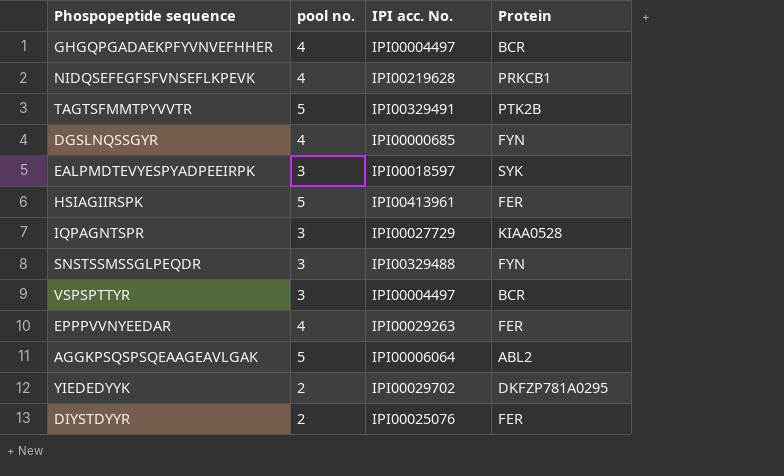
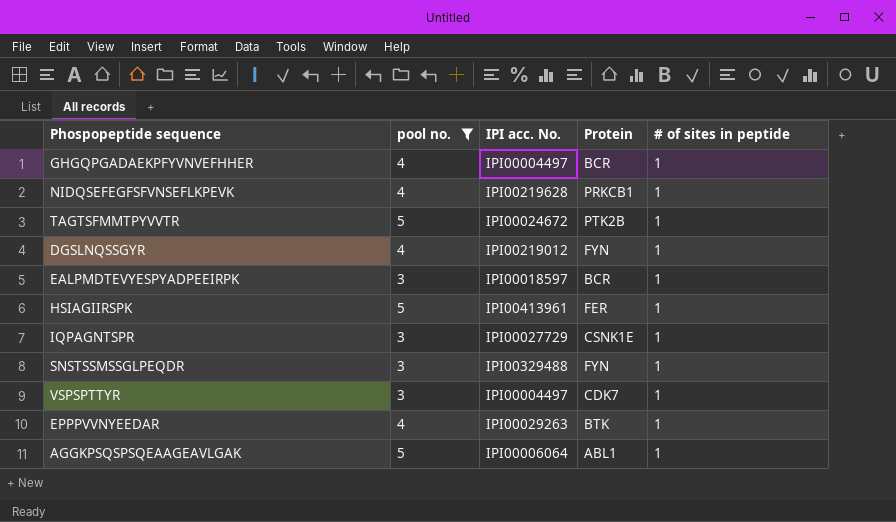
filter: none -> pool no. != 2
column # of sites in peptide | position: none -> 5
TAGTSFMMTPYVVTR | IPI acc. No.: IPI00329491 -> IPI00024672
DGSLNQSSGYR | IPI acc. No.: IPI00000685 -> IPI00219012
EALPMDTEVYESPYADPEEIRPK | Protein: SYK -> BCR
IQPAGNTSPR | Protein: KIAA0528 -> CSNK1E
VSPSPTTYR | Protein: BCR -> CDK7
EPPPVVNYEEDAR | Protein: FER -> BTK
AGGKPSQSPSQEAAGEAVLGAK | Protein: ABL2 -> ABL1

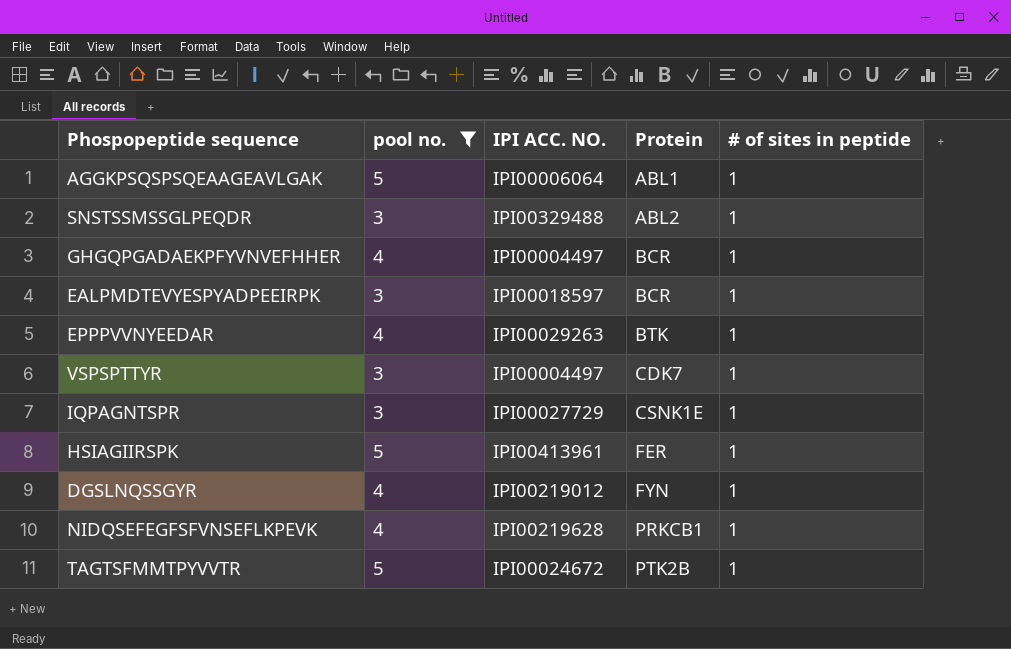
row order: none -> Protein ascending
column name: IPI acc. No. -> IPI ACC. NO.
SNSTSSMSSGLPEQDR | Protein: FYN -> ABL2

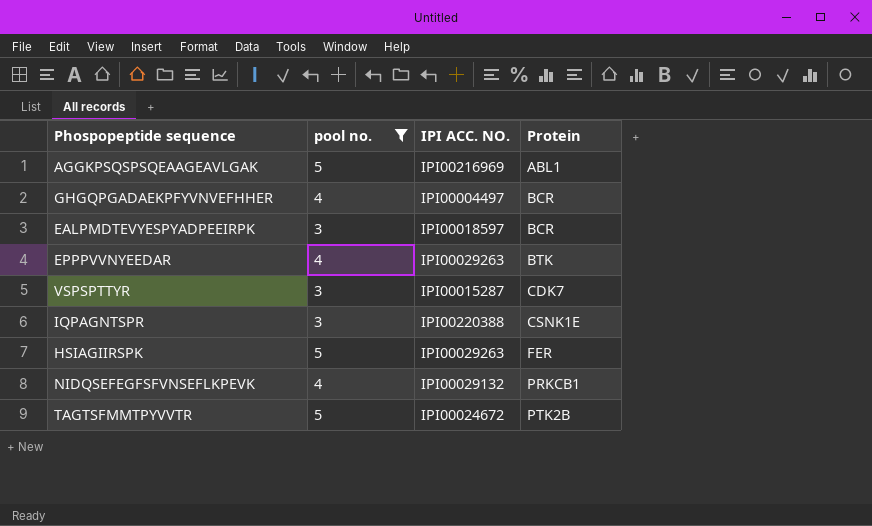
column # of sites in peptide | position: 5 -> none
row SNSTSSMSSGLPEQDR: 3 | IPI00329488 | ABL2 | 1 -> none
row DGSLNQSSGYR: 4 | IPI00219012 | FYN | 1 -> none
AGGKPSQSPSQEAAGEAVLGAK | IPI ACC. NO.: IPI00006064 -> IPI00216969
VSPSPTTYR | IPI ACC. NO.: IPI00004497 -> IPI00015287
IQPAGNTSPR | IPI ACC. NO.: IPI00027729 -> IPI00220388
HSIAGIIRSPK | IPI ACC. NO.: IPI00413961 -> IPI00029263
NIDQSEFEGFSFVNSEFLKPEVK | IPI ACC. NO.: IPI00219628 -> IPI00029132

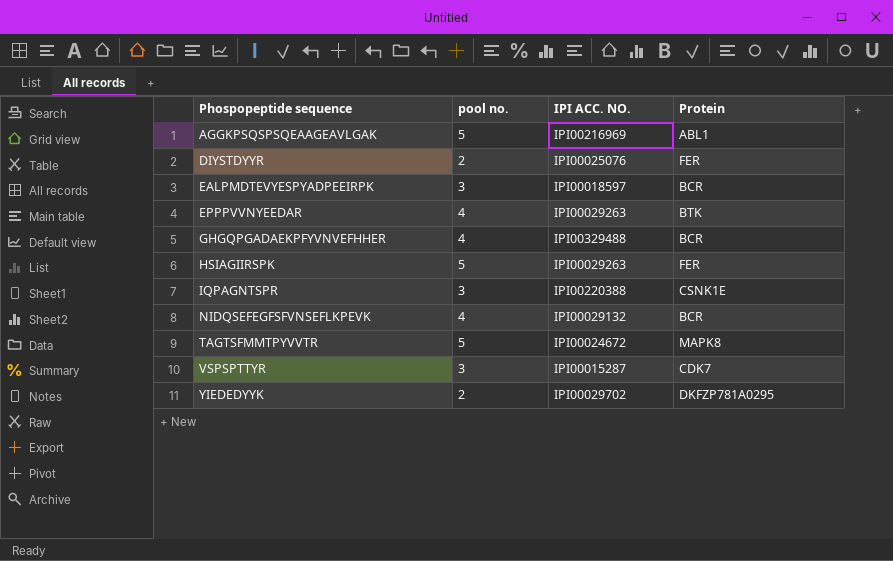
filter: pool no. != 2 -> none
row order: Protein ascending -> Phospopeptide sequence ascending
GHGQPGADAEKPFYVNVEFHHER | IPI ACC. NO.: IPI00004497 -> IPI00329488
NIDQSEFEGFSFVNSEFLKPEVK | Protein: PRKCB1 -> BCR
TAGTSFMMTPYVVTR | Protein: PTK2B -> MAPK8

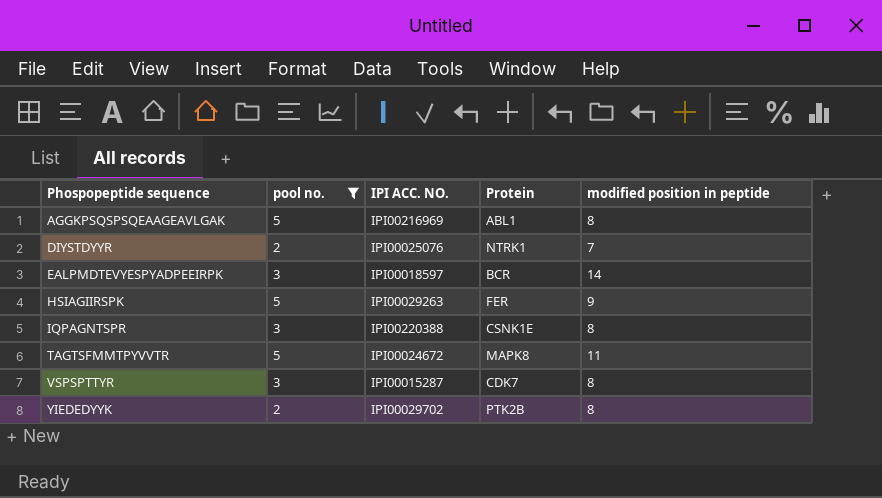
filter: none -> pool no. != 4
column modified position in peptide | position: none -> 5
DIYSTDYYR | Protein: FER -> NTRK1
YIEDEDYYK | Protein: DKFZP781A0295 -> PTK2B

